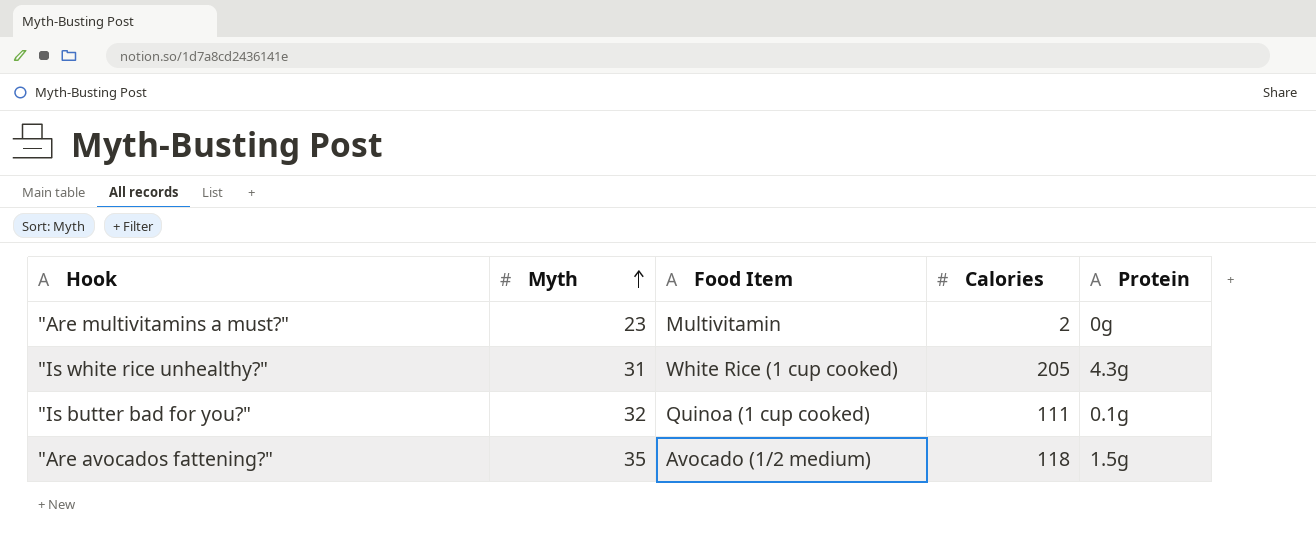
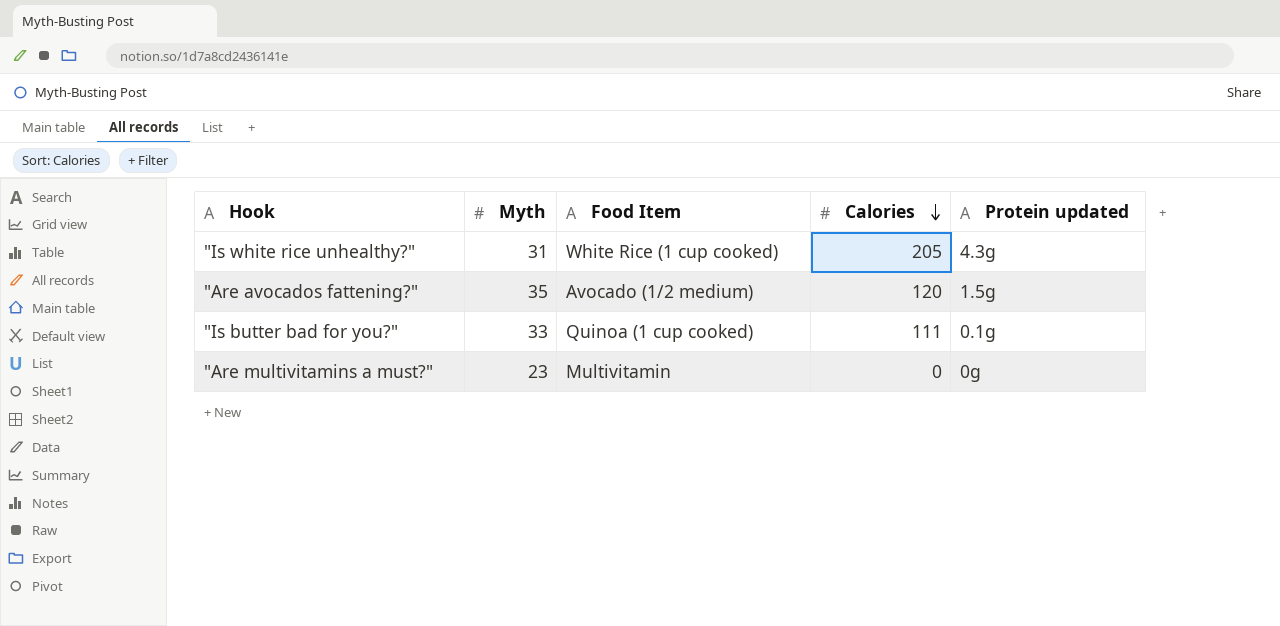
row order: Myth ascending -> Calories descending
column name: Protein -> Protein updated
"Are avocados fattening?" | Calories: 118 -> 120
"Is butter bad for you?" | Myth: 32 -> 33
"Are multivitamins a must?" | Calories: 2 -> 0

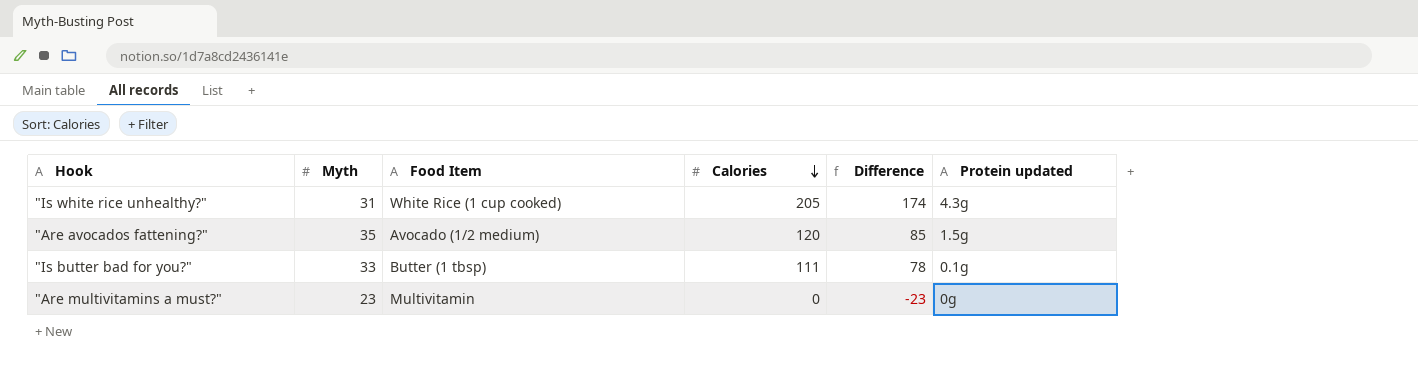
column Difference | formula: none -> [Calories] - [Myth]
"Is butter bad for you?" | Food Item: Quinoa (1 cup cooked) -> Butter (1 tbsp)

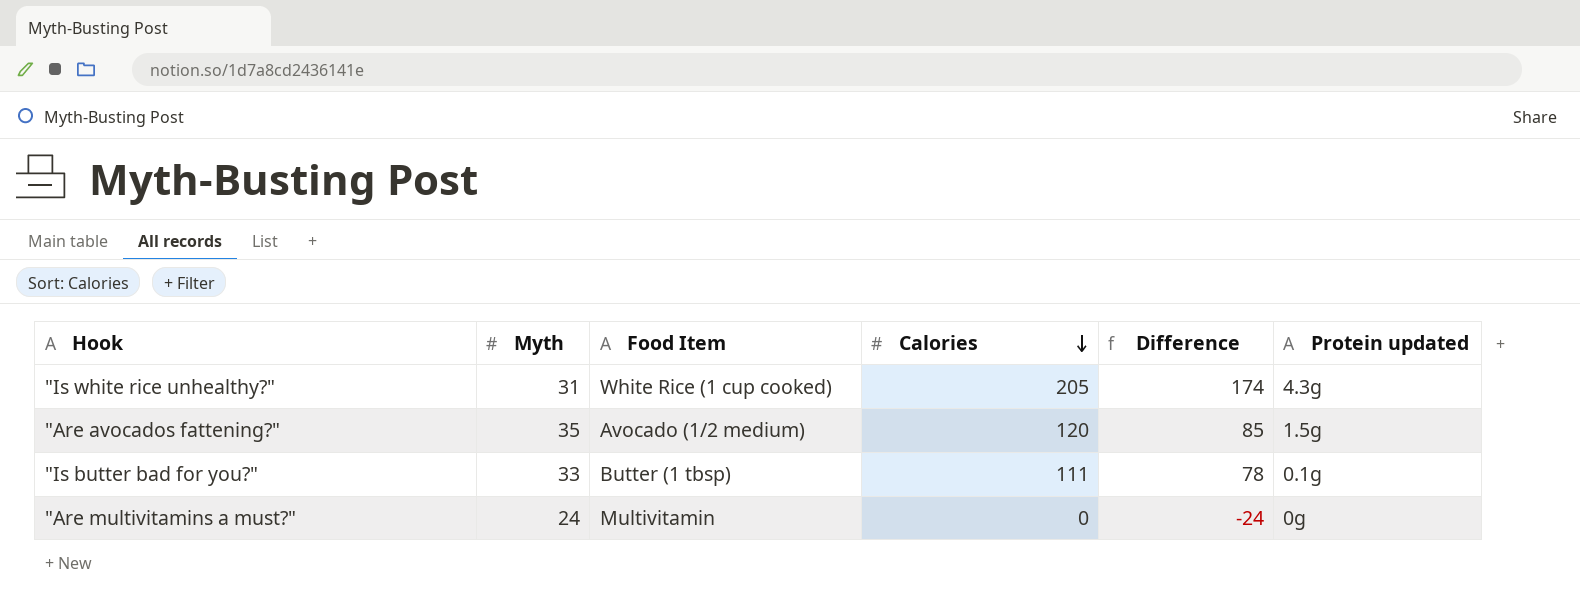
"Are multivitamins a must?" | Myth: 23 -> 24
"Are multivitamins a must?" | Difference: -23 -> -24

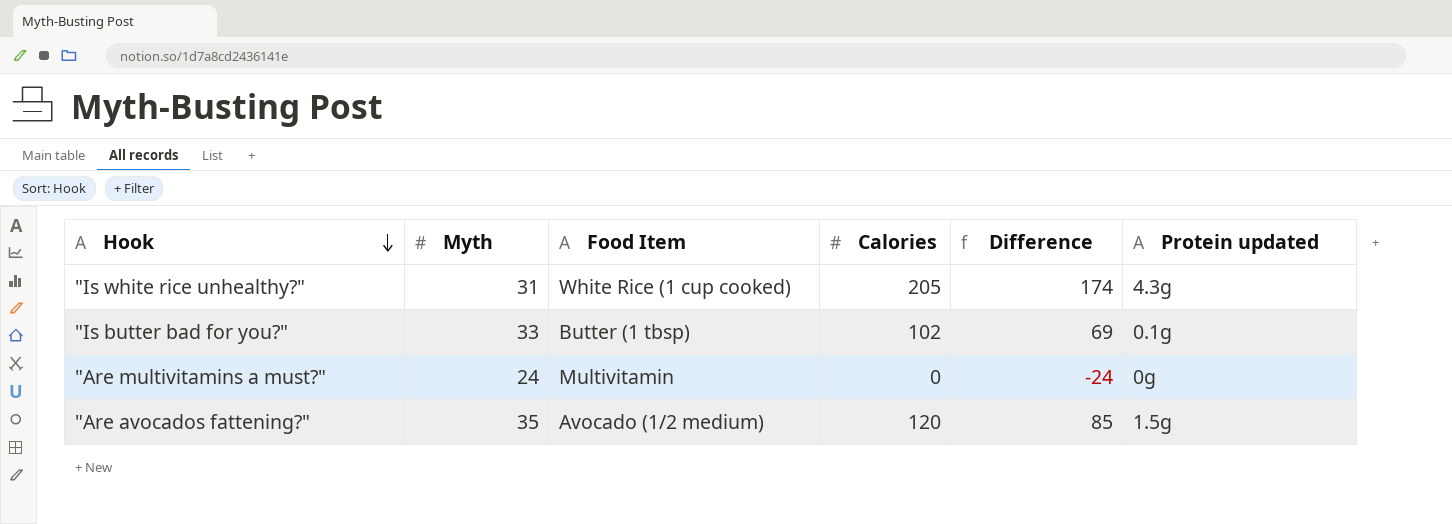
row order: Calories descending -> Hook descending
"Is butter bad for you?" | Calories: 111 -> 102
"Is butter bad for you?" | Difference: 78 -> 69

